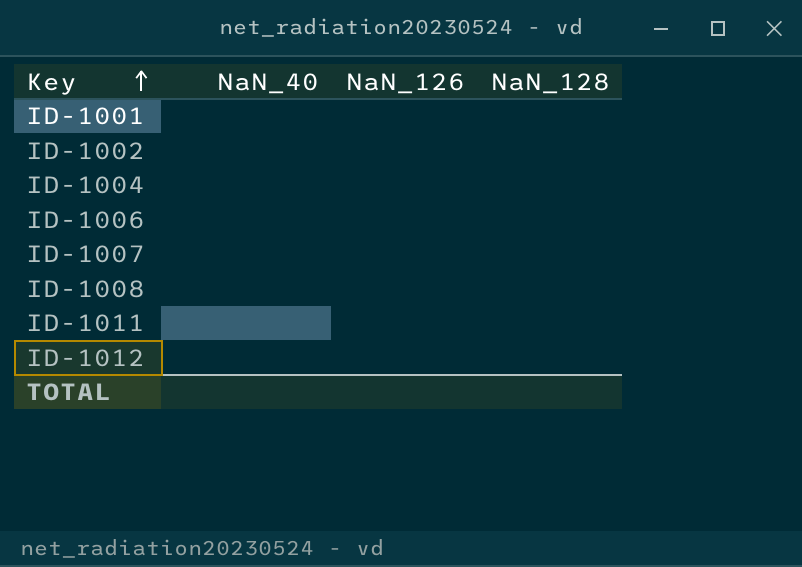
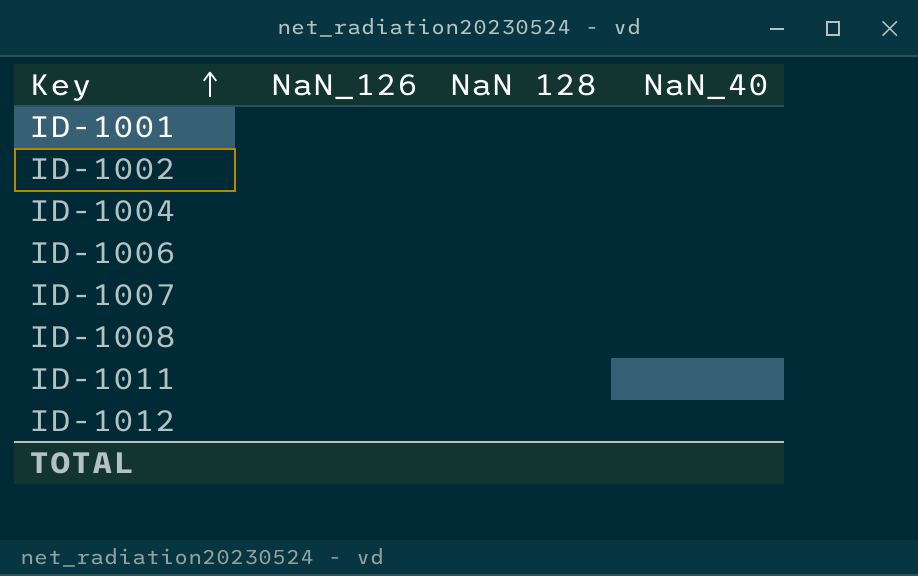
column name: NaN_128 -> NaN 128
column NaN_40 | position: 2 -> 4

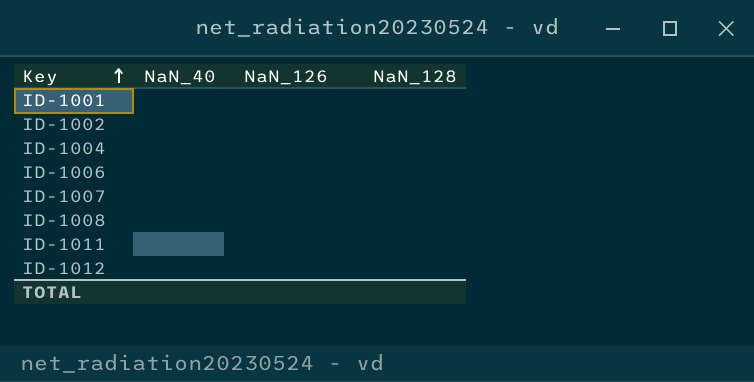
column NaN_40 | position: 4 -> 2
column name: NaN 128 -> NaN_128

